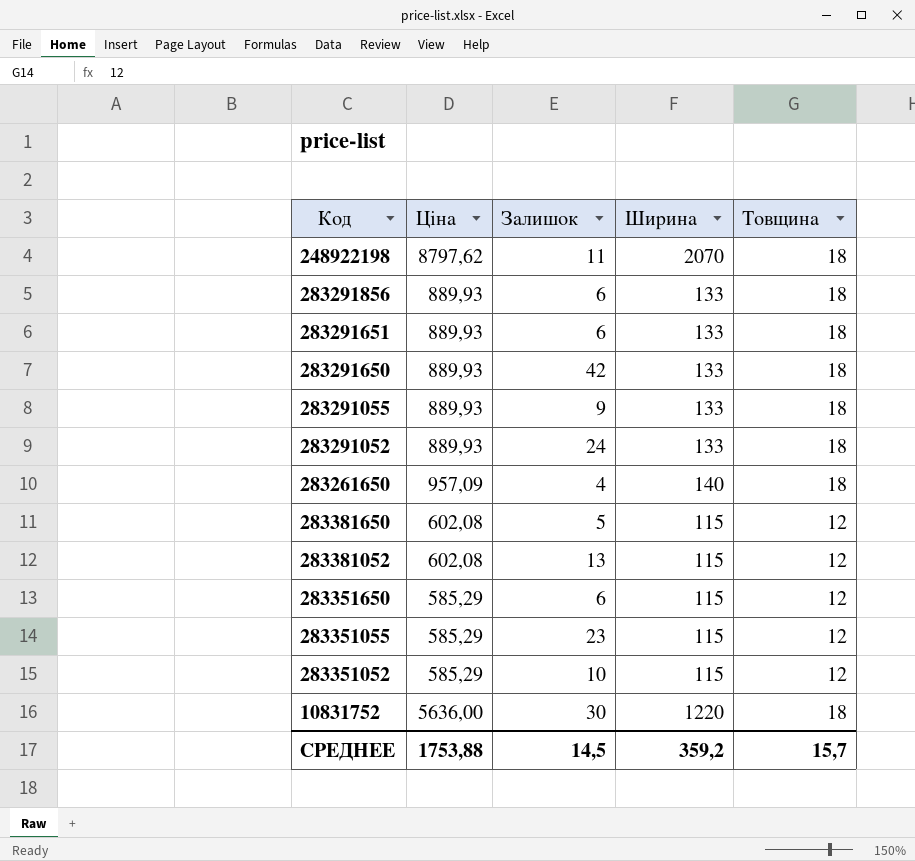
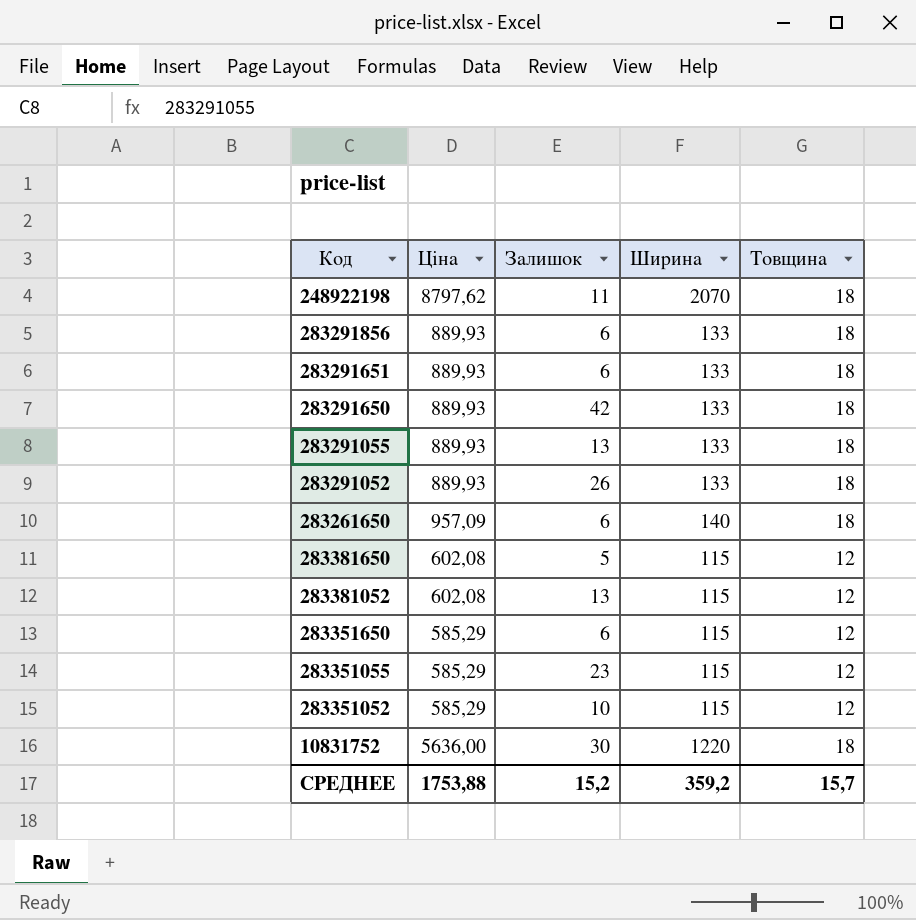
283291055 | Залишок: 9 -> 13
283291052 | Залишок: 24 -> 26
283261650 | Залишок: 4 -> 6
СРЕДНЕЕ | Залишок: 14,5 -> 15,2

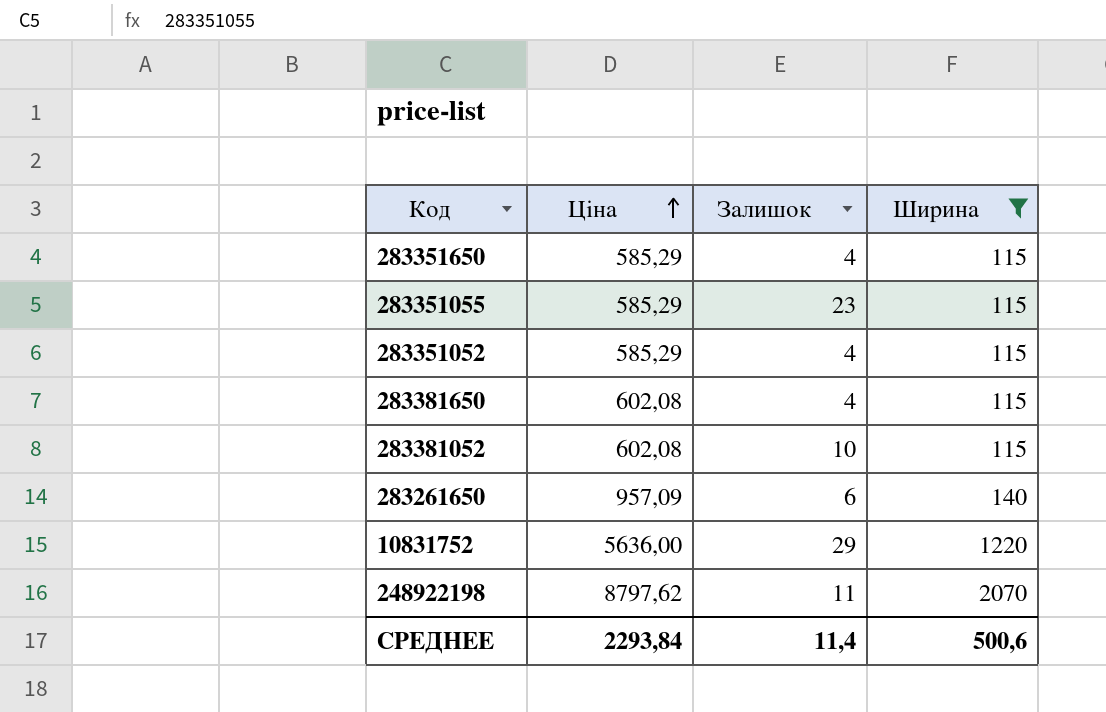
filter: none -> Ширина != 133
row order: none -> Ціна ascending
column Товщина | position: 5 -> none
283351650 | Залишок: 6 -> 4
283351052 | Залишок: 10 -> 4
283381650 | Залишок: 5 -> 4
283381052 | Залишок: 13 -> 10
10831752 | Залишок: 30 -> 29
СРЕДНЕЕ | Ціна: 1753,88 -> 2293,84
СРЕДНЕЕ | Залишок: 15,2 -> 11,4
СРЕДНЕЕ | Ширина: 359,2 -> 500,6

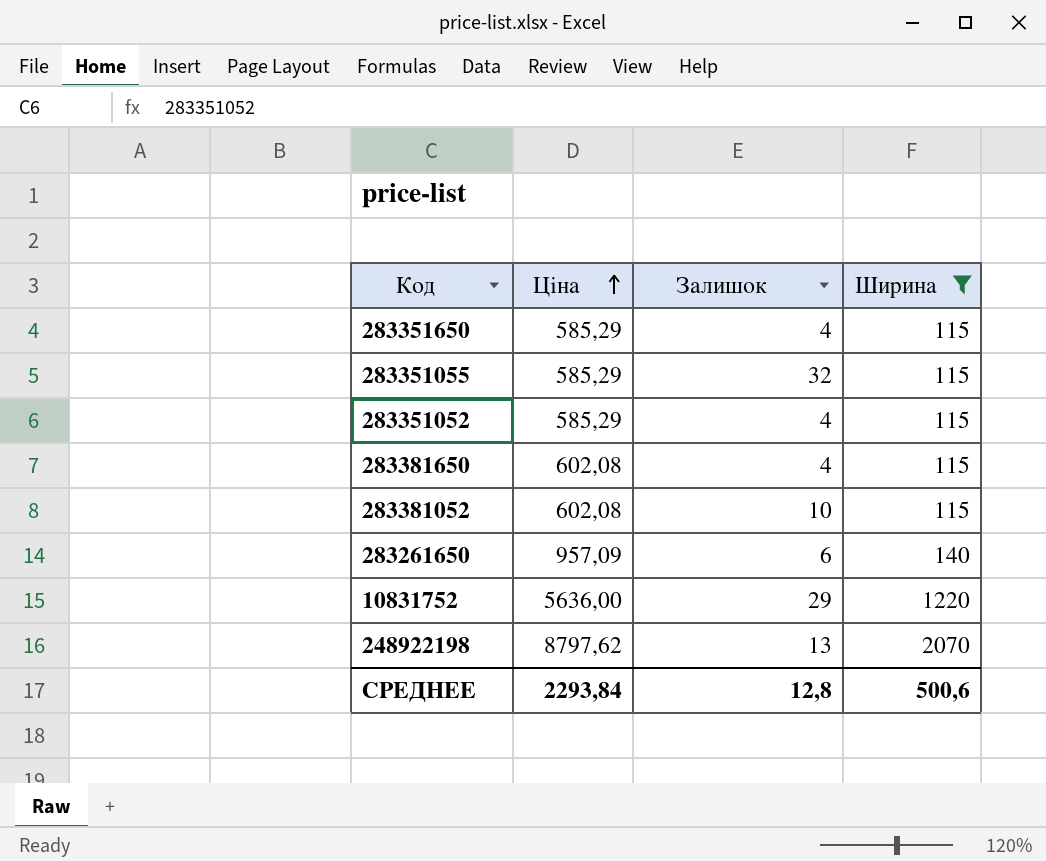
283351055 | Залишок: 23 -> 32
248922198 | Залишок: 11 -> 13
СРЕДНЕЕ | Залишок: 11,4 -> 12,8

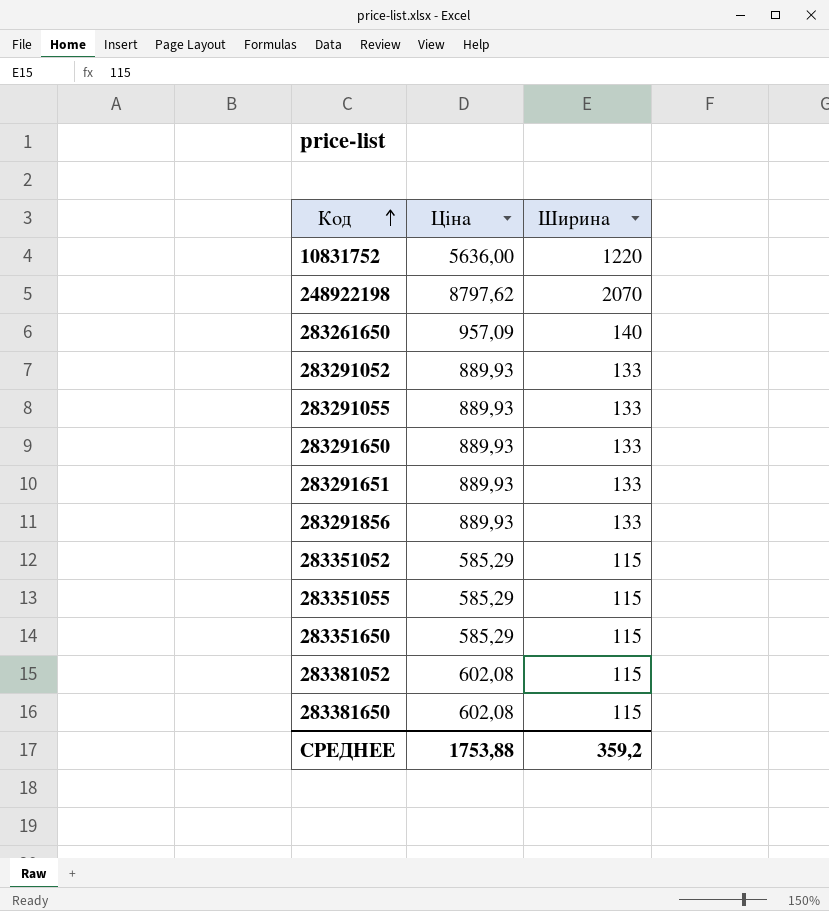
filter: Ширина != 133 -> none
row order: Ціна ascending -> Код ascending
column Залишок | position: 3 -> none
СРЕДНЕЕ | Ціна: 2293,84 -> 1753,88
СРЕДНЕЕ | Ширина: 500,6 -> 359,2

